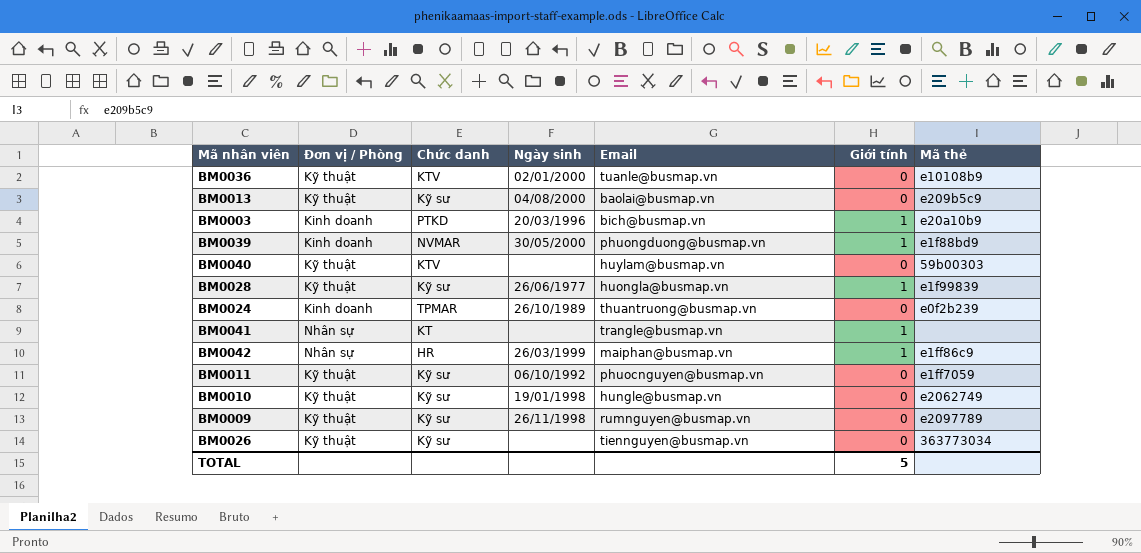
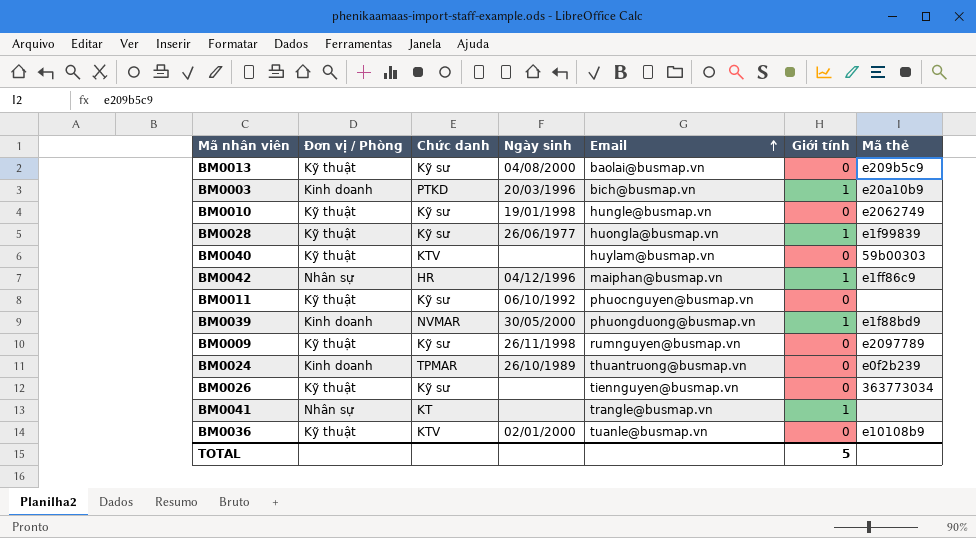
row order: none -> Email ascending
BM0042 | Ngày sinh: 26/03/1999 -> 04/12/1996
BM0011 | Mã thẻ: e1ff7059 -> none

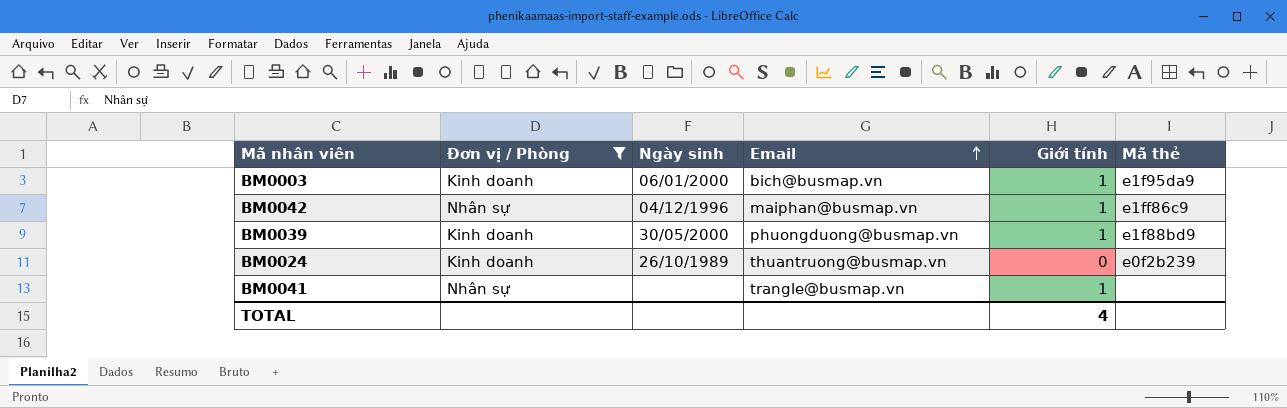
filter: none -> Đơn vị / Phòng != Kỹ thuật
column Chức danh | position: 3 -> none
BM0003 | Ngày sinh: 20/03/1996 -> 06/01/2000
BM0003 | Mã thẻ: e20a10b9 -> e1f95da9
TOTAL | Giới tính: 5 -> 4

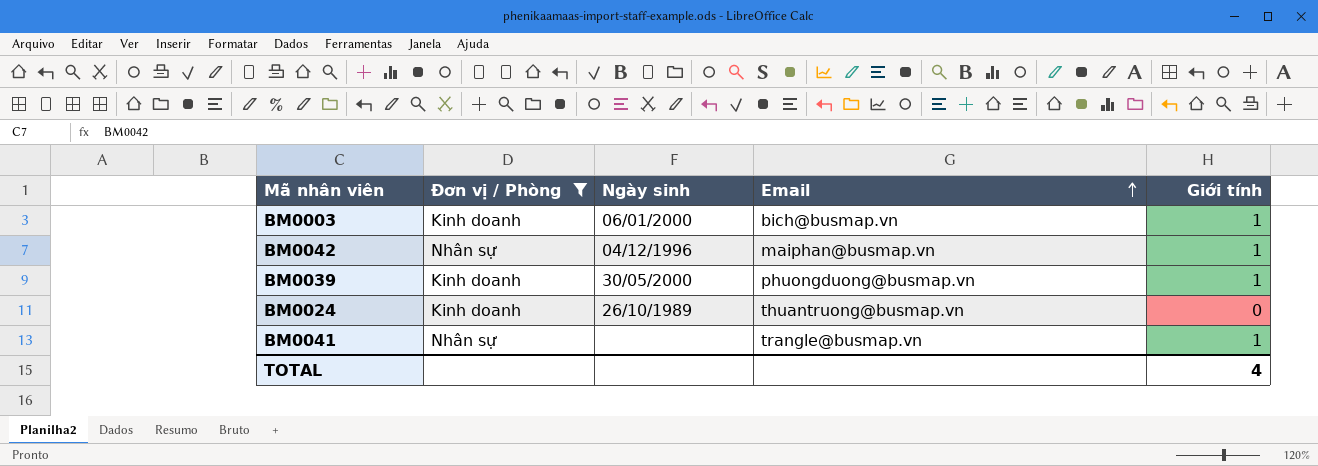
column Mã thẻ | position: 6 -> none

